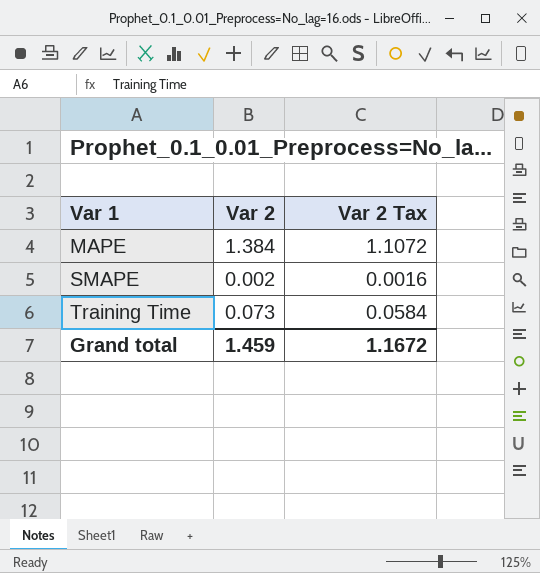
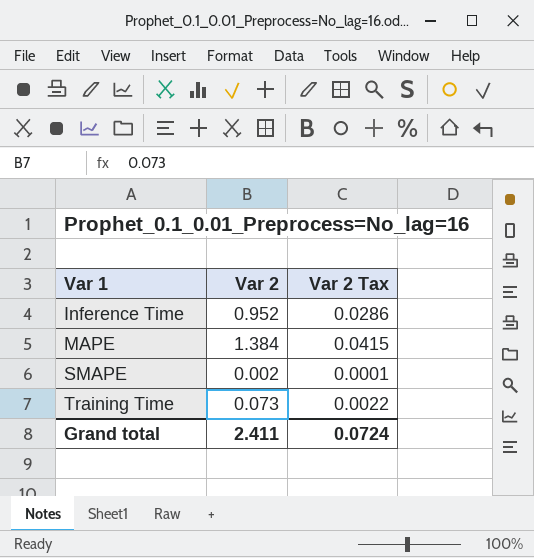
column Var 2 Tax | formula: [Var 2] * 0.8 -> [Var 2] * 0.03
row Inference Time: none -> 0.952 | 0.0286
Grand total | Var 2: 1.459 -> 2.411
Grand total | Var 2 Tax: 1.1672 -> 0.0724

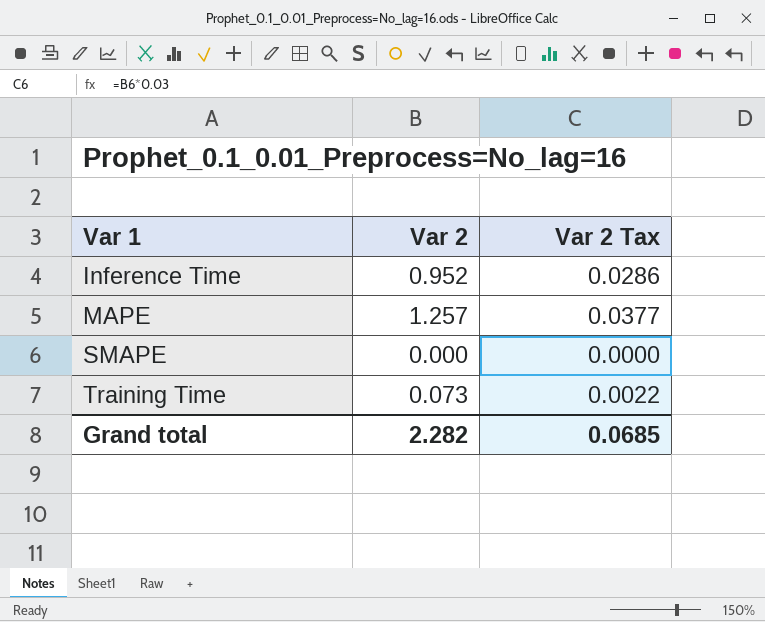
MAPE | Var 2: 1.384 -> 1.257
MAPE | Var 2 Tax: 0.0415 -> 0.0377
SMAPE | Var 2: 0.002 -> 0.000
SMAPE | Var 2 Tax: 0.0001 -> 0.0000
Grand total | Var 2: 2.411 -> 2.282
Grand total | Var 2 Tax: 0.0724 -> 0.0685

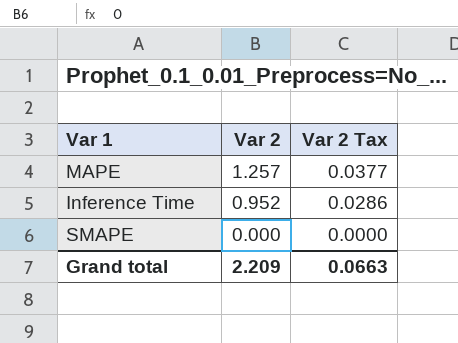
row order: Var 1 ascending -> Var 2 descending
row Training Time: 0.073 | 0.0022 -> none
Grand total | Var 2: 2.282 -> 2.209
Grand total | Var 2 Tax: 0.0685 -> 0.0663

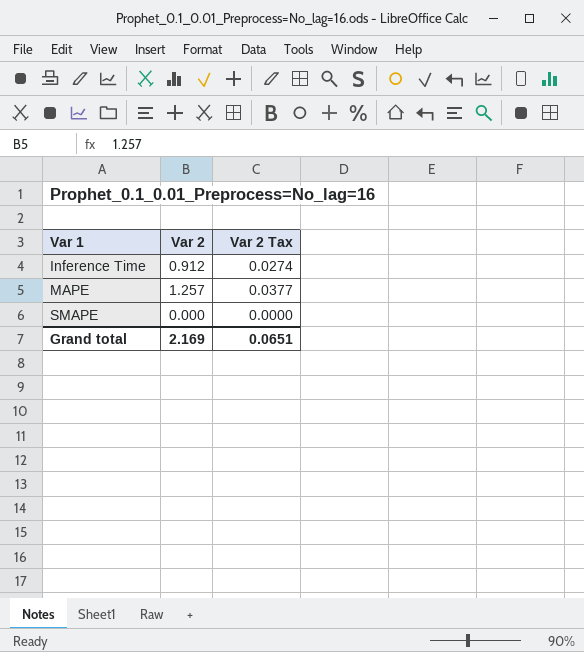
row order: Var 2 descending -> Var 1 ascending
Inference Time | Var 2: 0.952 -> 0.912
Inference Time | Var 2 Tax: 0.0286 -> 0.0274
Grand total | Var 2: 2.209 -> 2.169
Grand total | Var 2 Tax: 0.0663 -> 0.0651

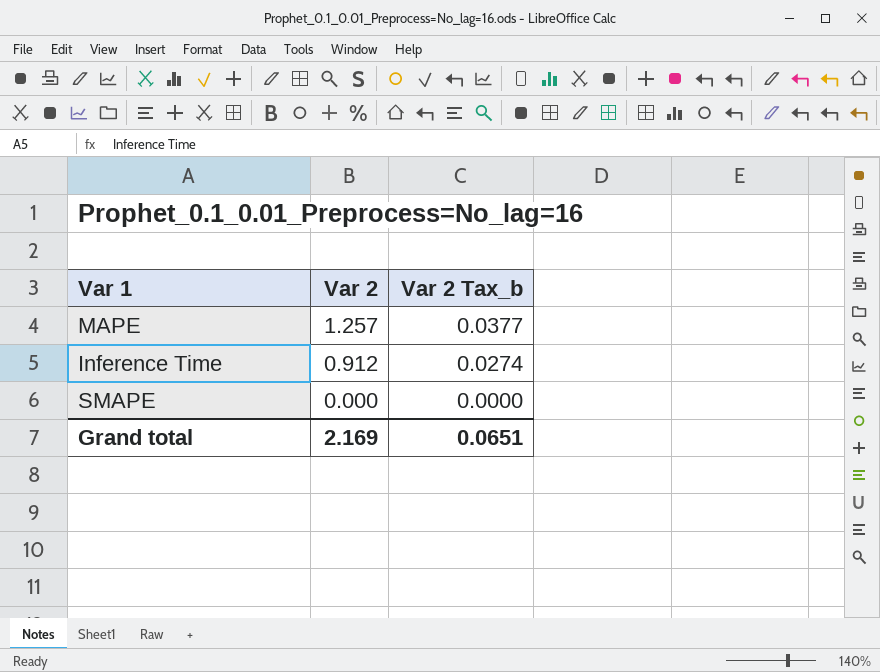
row order: Var 1 ascending -> Var 2 descending
column name: Var 2 Tax -> Var 2 Tax_b

